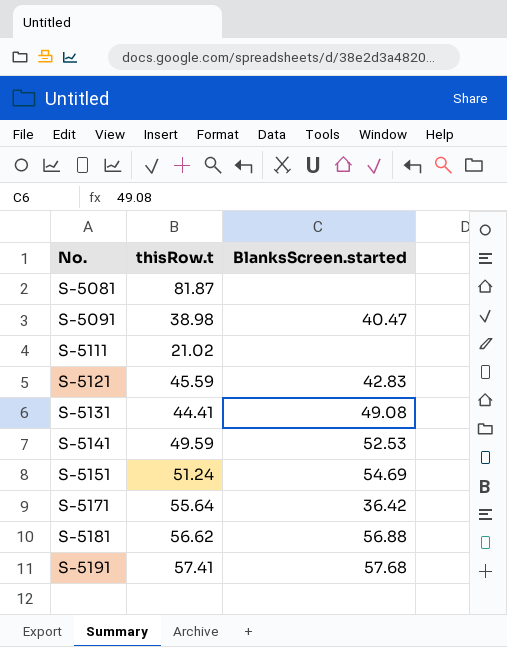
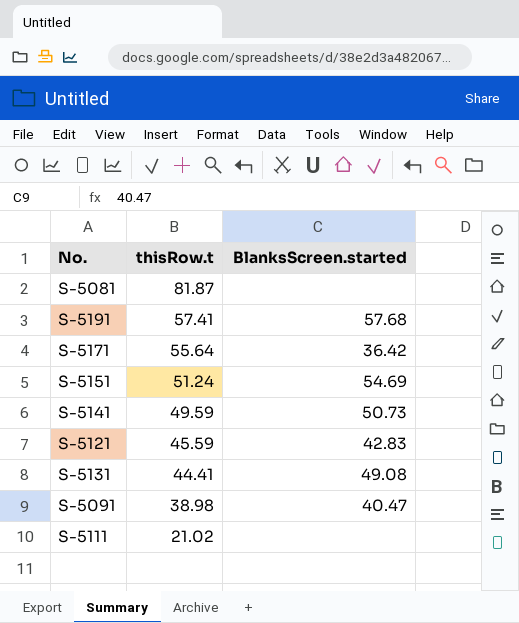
row order: No. ascending -> thisRow.t descending
row S-5181: 56.62 | 56.88 -> none
S-5141 | BlanksScreen.started: 52.53 -> 50.73

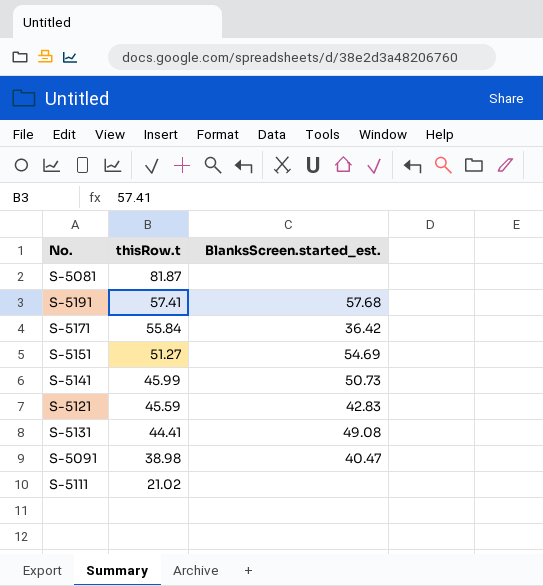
column name: BlanksScreen.started -> BlanksScreen.started_est.
S-5171 | thisRow.t: 55.64 -> 55.84
S-5151 | thisRow.t: 51.24 -> 51.27
S-5141 | thisRow.t: 49.59 -> 45.99

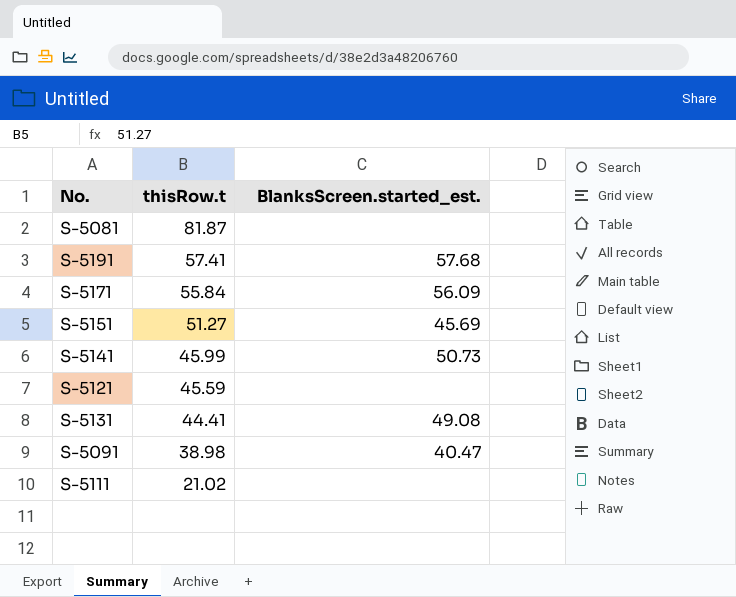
S-5171 | BlanksScreen.started_est.: 36.42 -> 56.09
S-5151 | BlanksScreen.started_est.: 54.69 -> 45.69
S-5121 | BlanksScreen.started_est.: 42.83 -> none

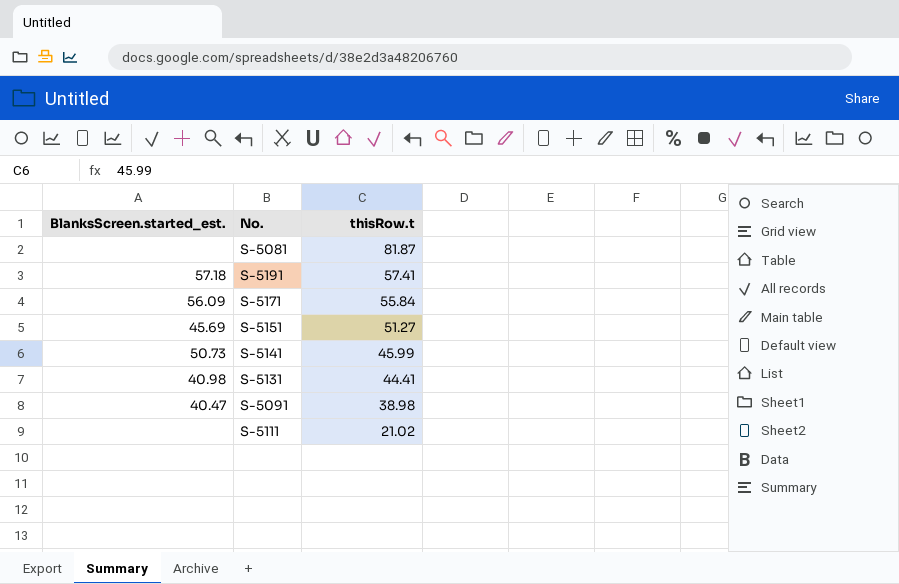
column BlanksScreen.started_est. | position: 3 -> 1
row S-5121: 45.59 | none -> none
S-5191 | BlanksScreen.started_est.: 57.68 -> 57.18
S-5131 | BlanksScreen.started_est.: 49.08 -> 40.98

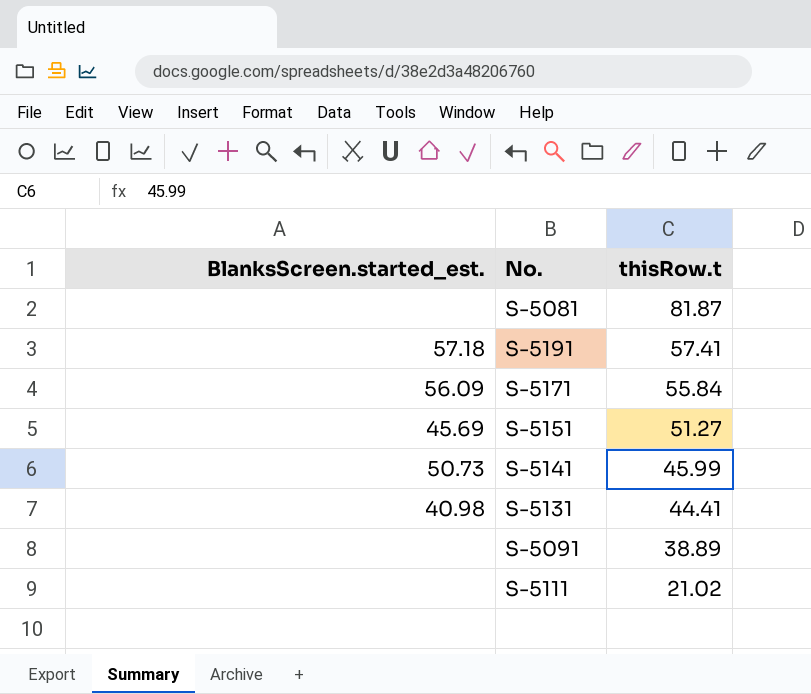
S-5091 | BlanksScreen.started_est.: 40.47 -> none
S-5091 | thisRow.t: 38.98 -> 38.89

